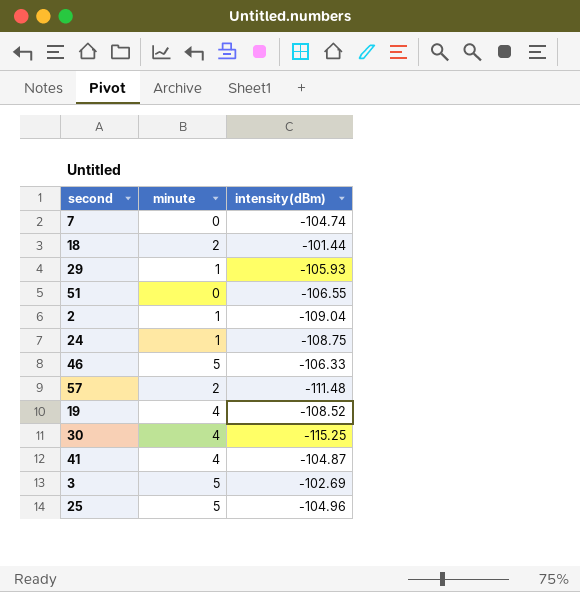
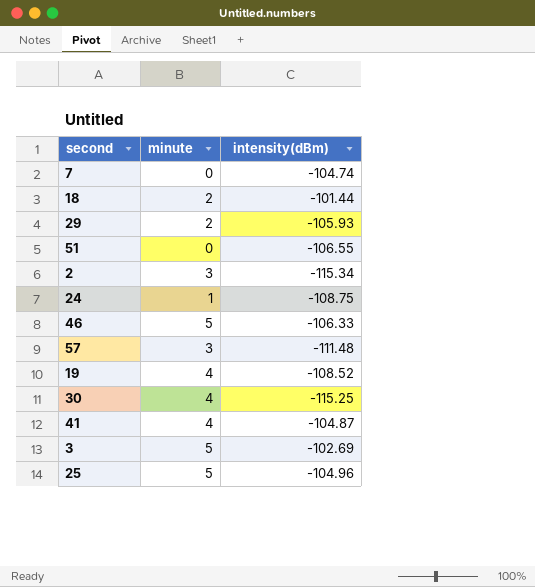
29 | minute: 1 -> 2
2 | minute: 1 -> 3
2 | intensity(dBm): -109.04 -> -115.34
57 | minute: 2 -> 3

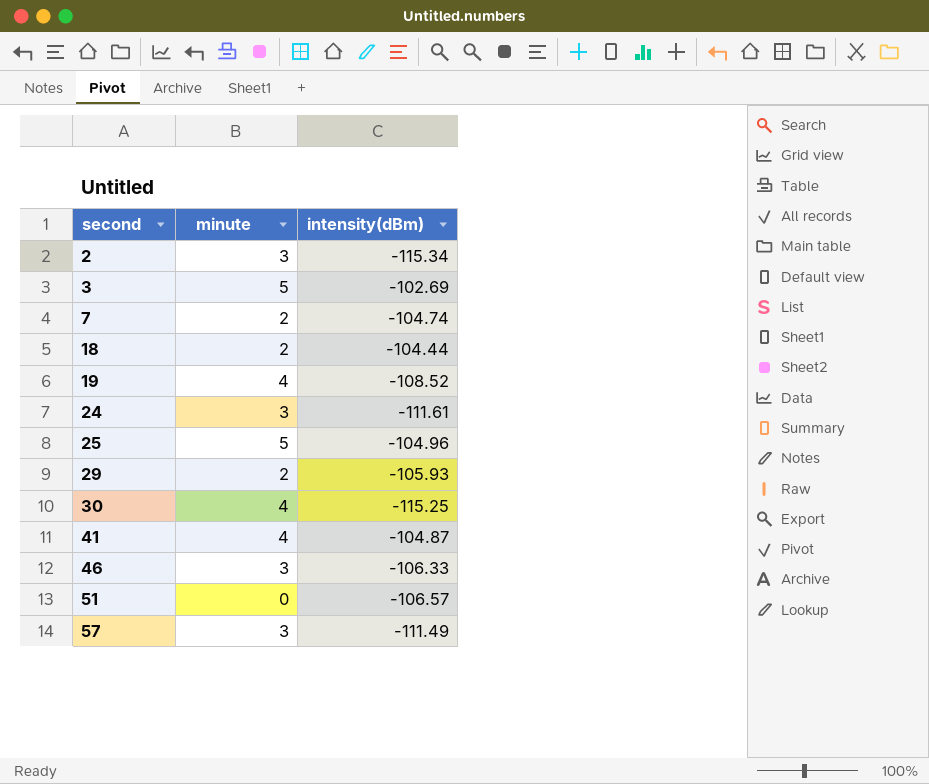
row order: none -> second ascending
7 | minute: 0 -> 2
18 | intensity(dBm): -101.44 -> -104.44
24 | minute: 1 -> 3
24 | intensity(dBm): -108.75 -> -111.61
46 | minute: 5 -> 3
51 | intensity(dBm): -106.55 -> -106.57
57 | intensity(dBm): -111.48 -> -111.49

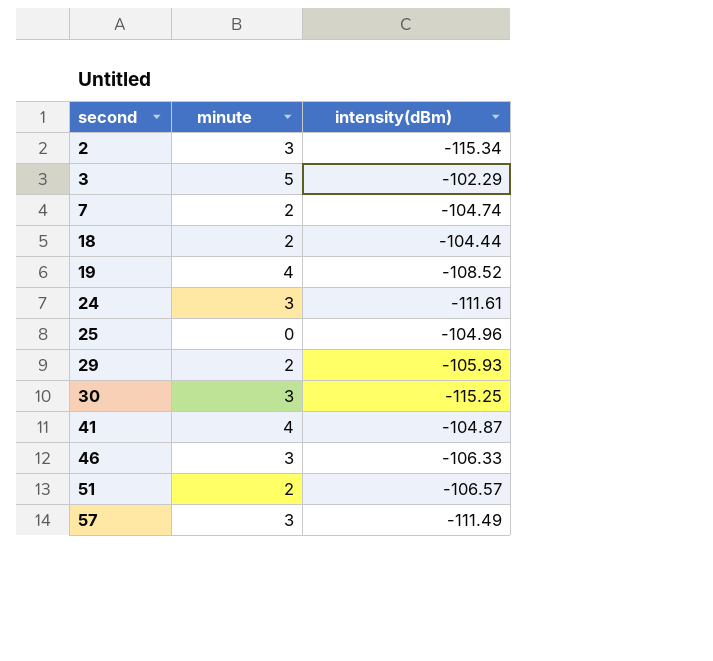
3 | intensity(dBm): -102.69 -> -102.29
25 | minute: 5 -> 0
30 | minute: 4 -> 3
51 | minute: 0 -> 2

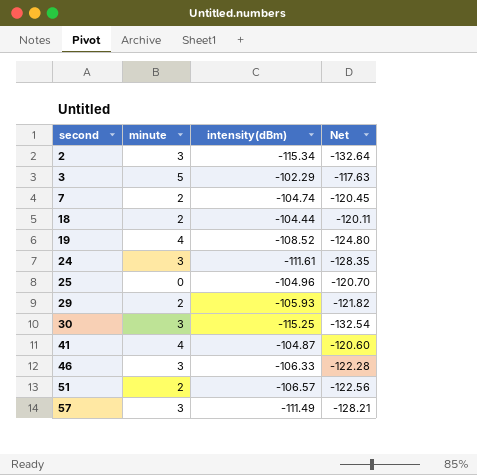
column Net | formula: none -> [intensity(dBm)] * 1.15

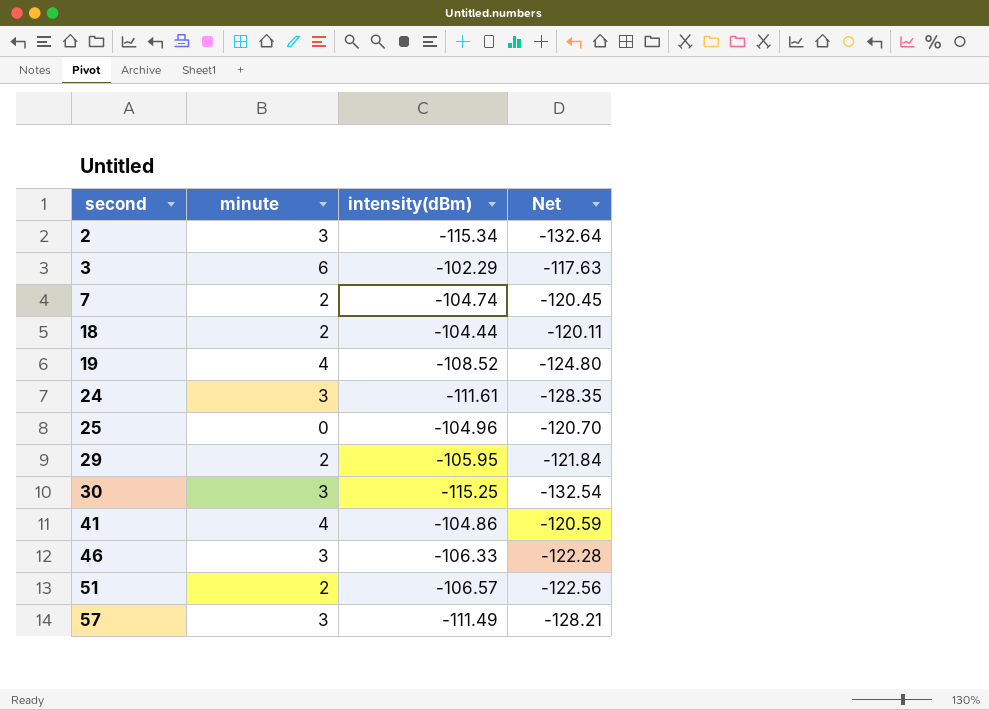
3 | minute: 5 -> 6
29 | intensity(dBm): -105.93 -> -105.95
29 | Net: -121.82 -> -121.84
41 | intensity(dBm): -104.87 -> -104.86
41 | Net: -120.60 -> -120.59

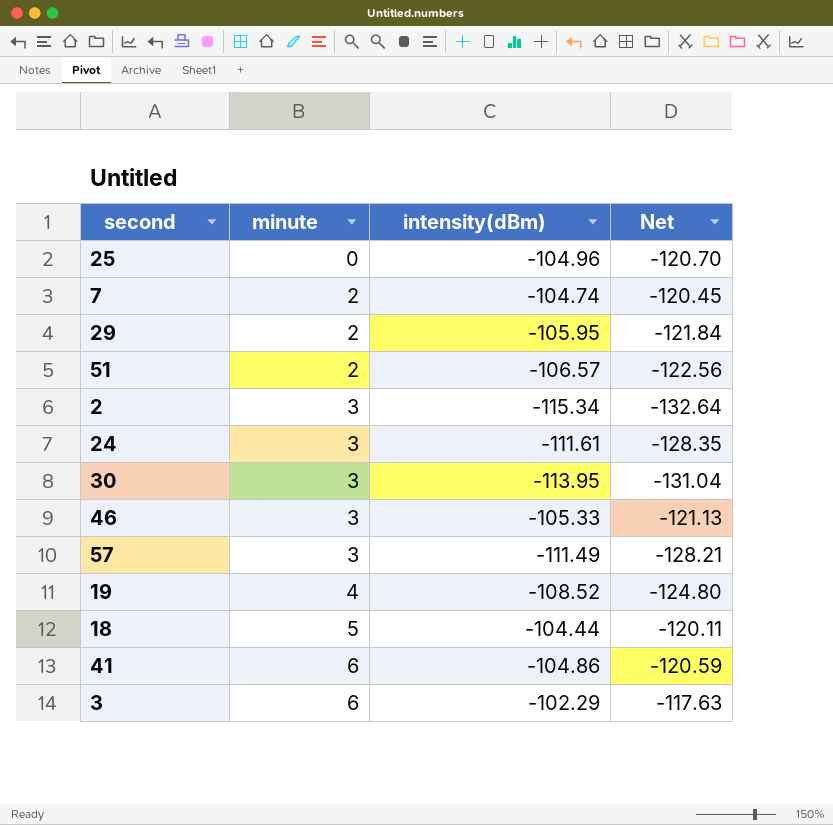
row order: second ascending -> minute ascending
30 | intensity(dBm): -115.25 -> -113.95
30 | Net: -132.54 -> -131.04
46 | intensity(dBm): -106.33 -> -105.33
46 | Net: -122.28 -> -121.13
18 | minute: 2 -> 5
41 | minute: 4 -> 6

